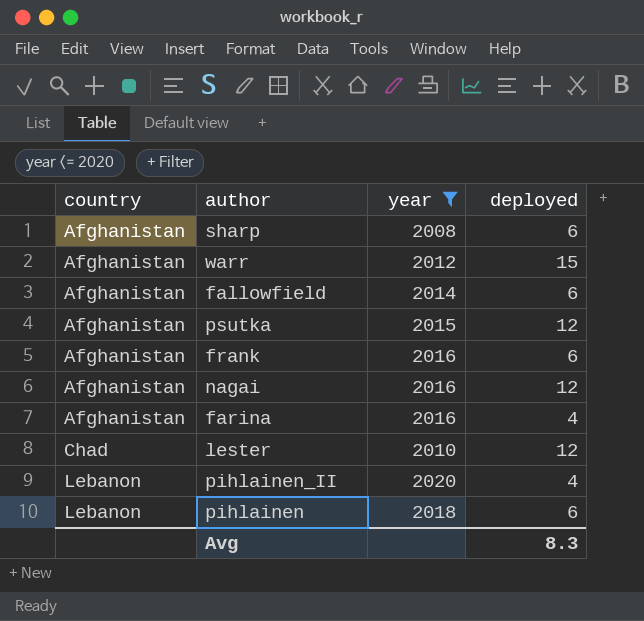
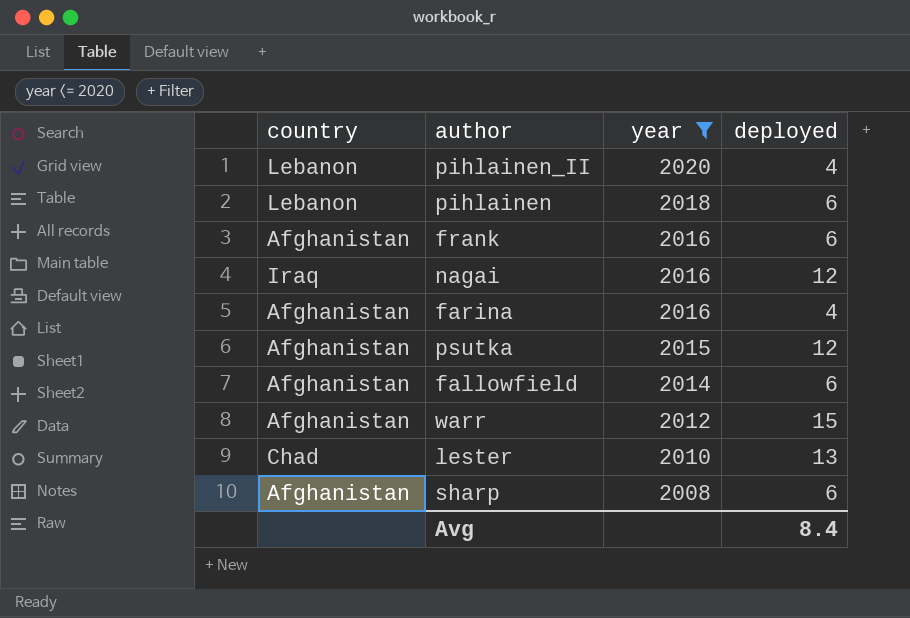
row order: country ascending -> year descending
nagai | country: Afghanistan -> Iraq
lester | deployed: 12 -> 13
Avg | deployed: 8.3 -> 8.4

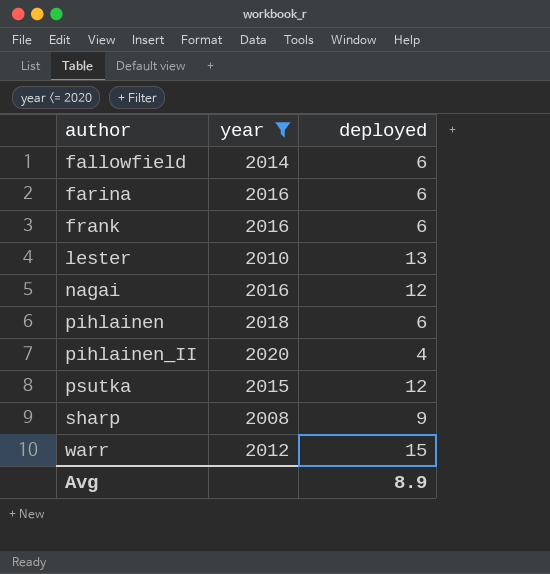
row order: year descending -> author ascending
column country | position: 1 -> none
farina | deployed: 4 -> 6
sharp | deployed: 6 -> 9
Avg | deployed: 8.4 -> 8.9

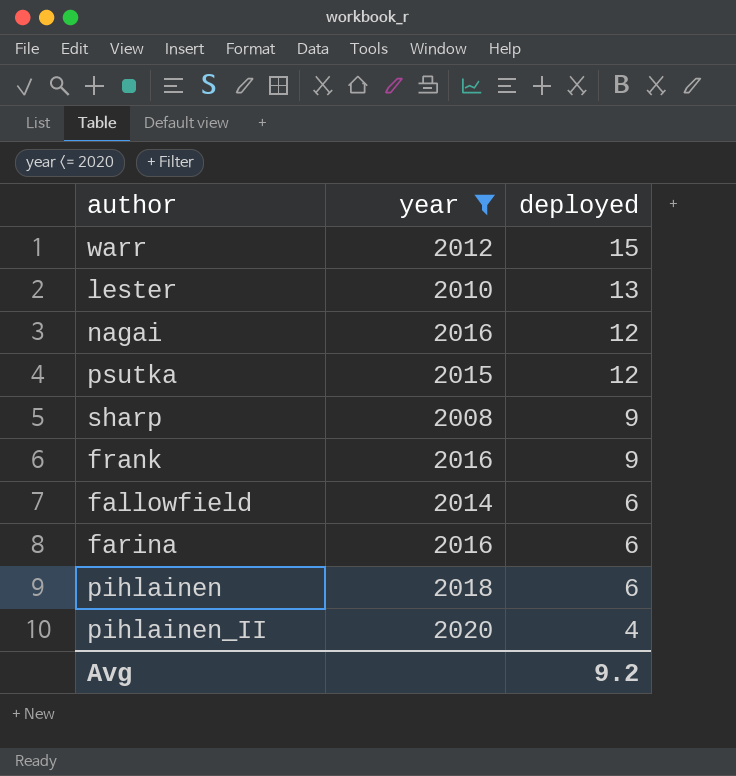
row order: author ascending -> deployed descending
frank | deployed: 6 -> 9
Avg | deployed: 8.9 -> 9.2

